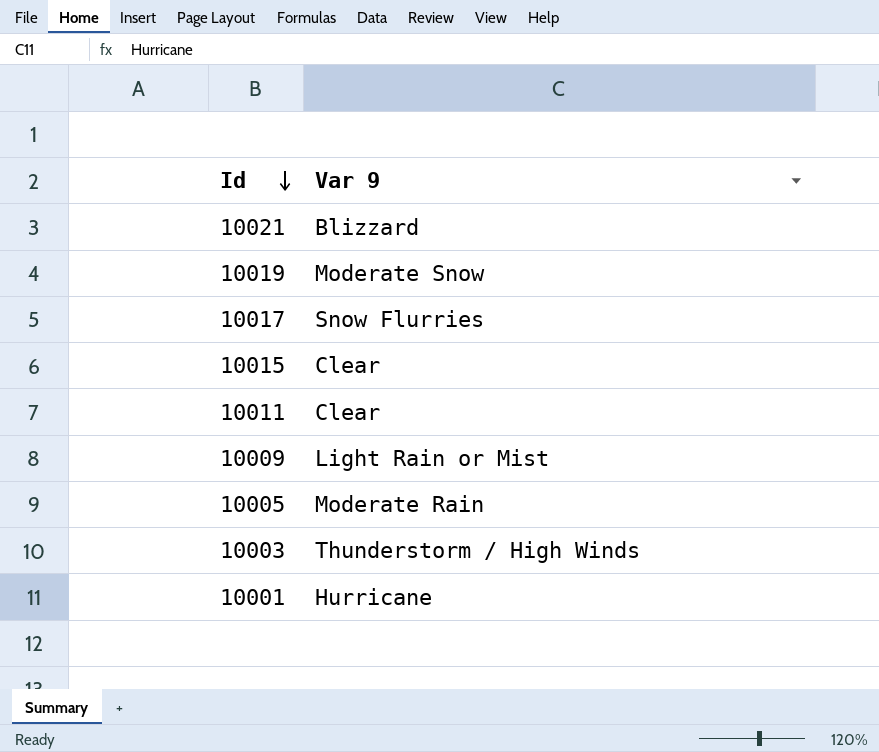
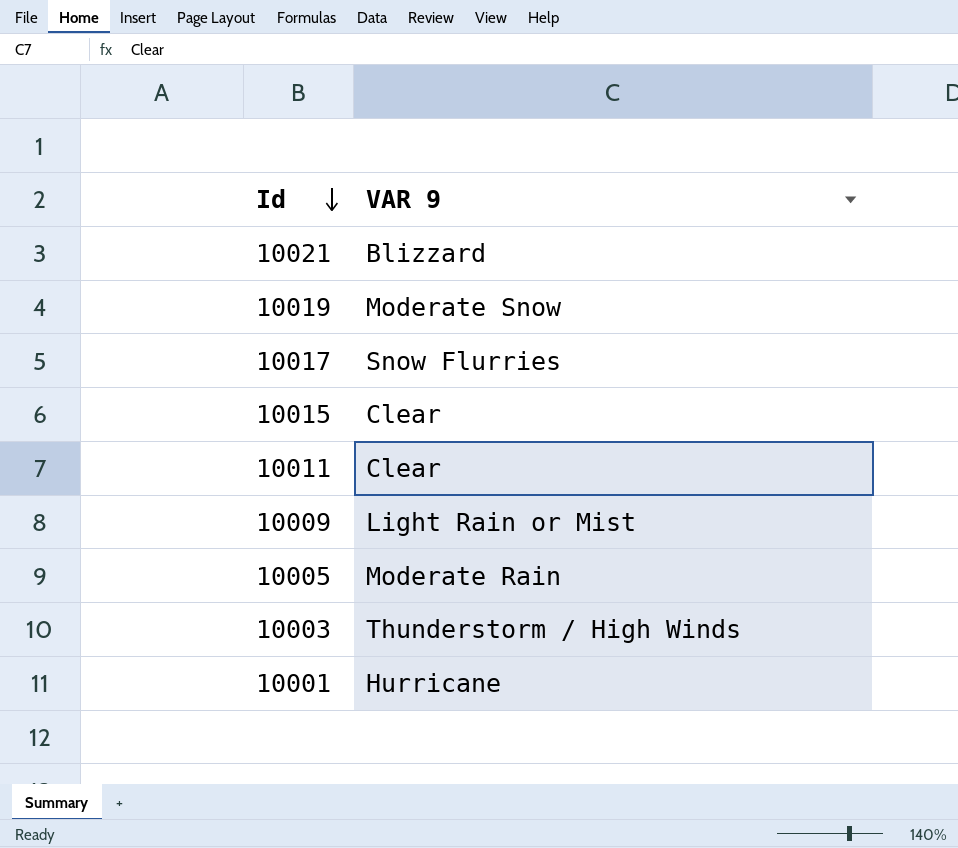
column name: Var 9 -> VAR 9

